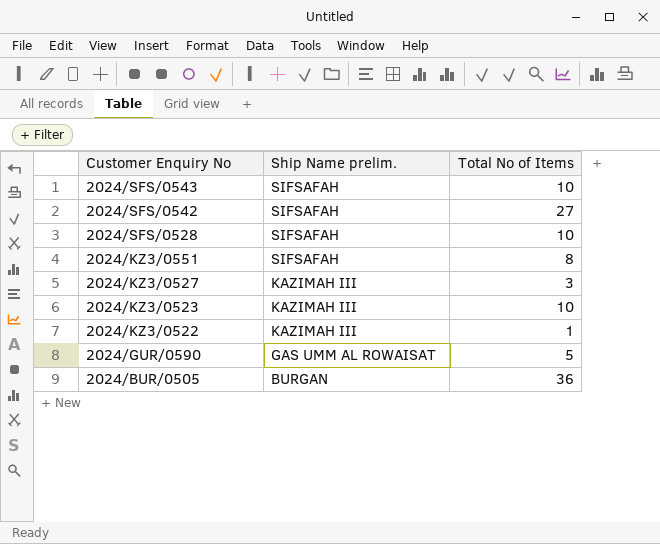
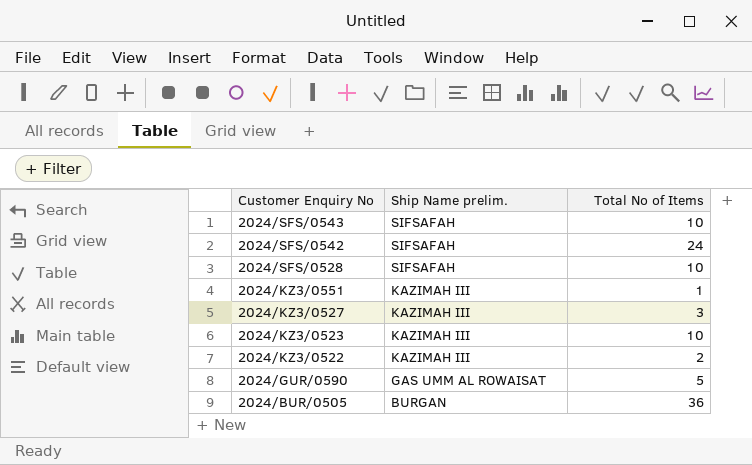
2024/SFS/0542 | Total No of Items: 27 -> 24
2024/KZ3/0551 | Ship Name prelim.: SIFSAFAH -> KAZIMAH III
2024/KZ3/0551 | Total No of Items: 8 -> 1
2024/KZ3/0522 | Total No of Items: 1 -> 2

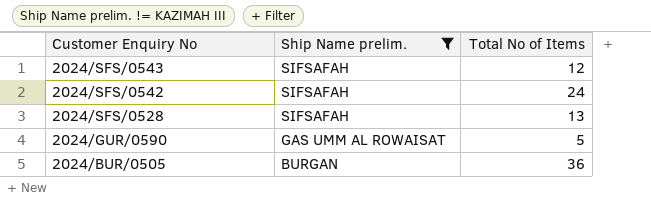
filter: none -> Ship Name prelim. != KAZIMAH III
2024/SFS/0543 | Total No of Items: 10 -> 12
2024/SFS/0528 | Total No of Items: 10 -> 13

